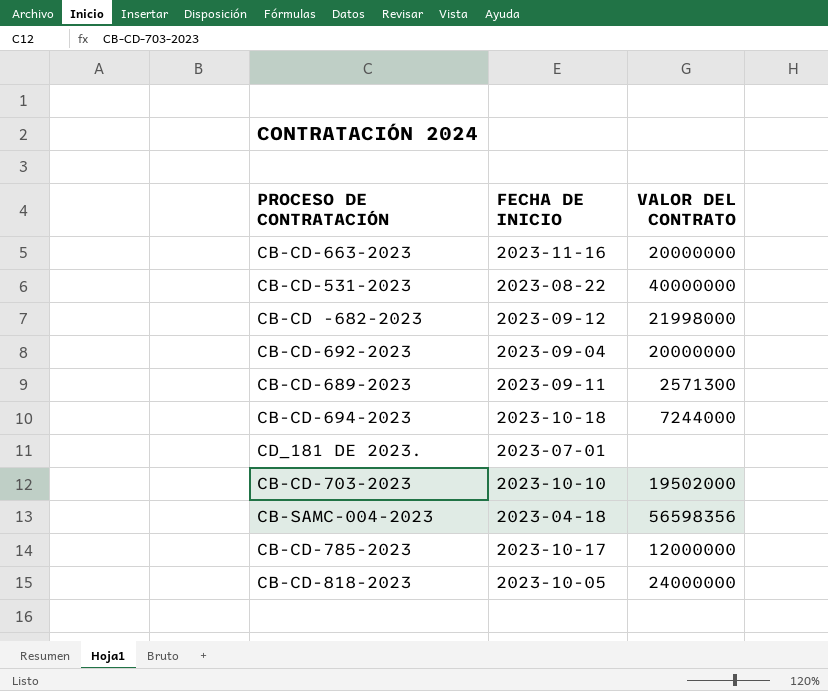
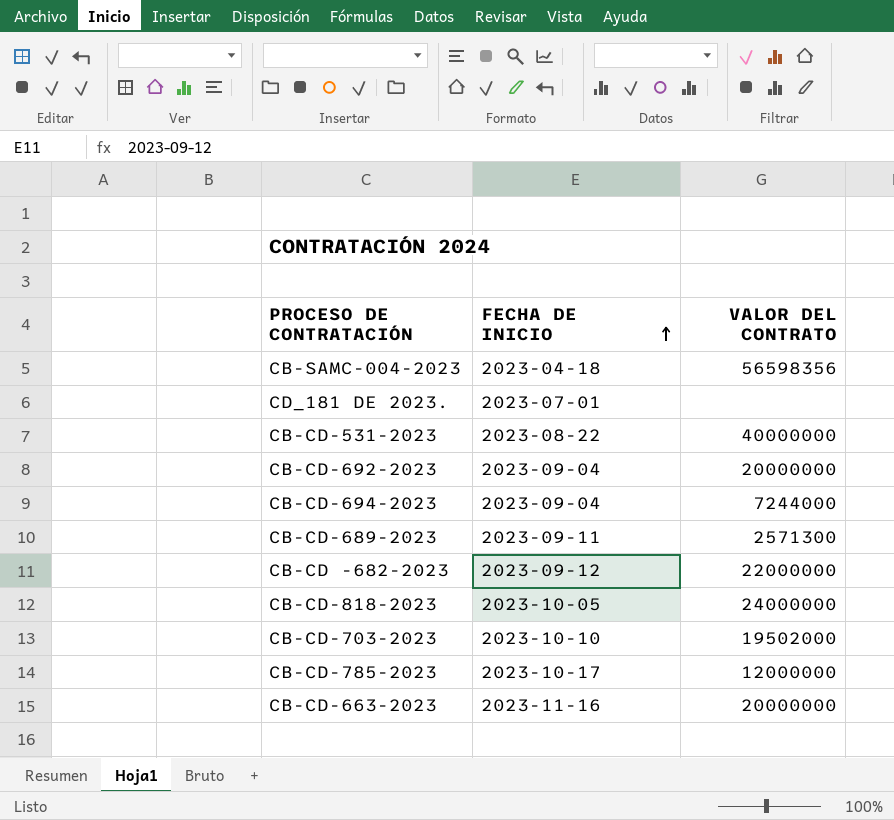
row order: none -> FECHA DE INICIO ascending
CB-CD-694-2023 | FECHA DE INICIO: 2023-10-18 -> 2023-09-04
CB-CD -682-2023 | VALOR DEL CONTRATO: 21998000 -> 22000000

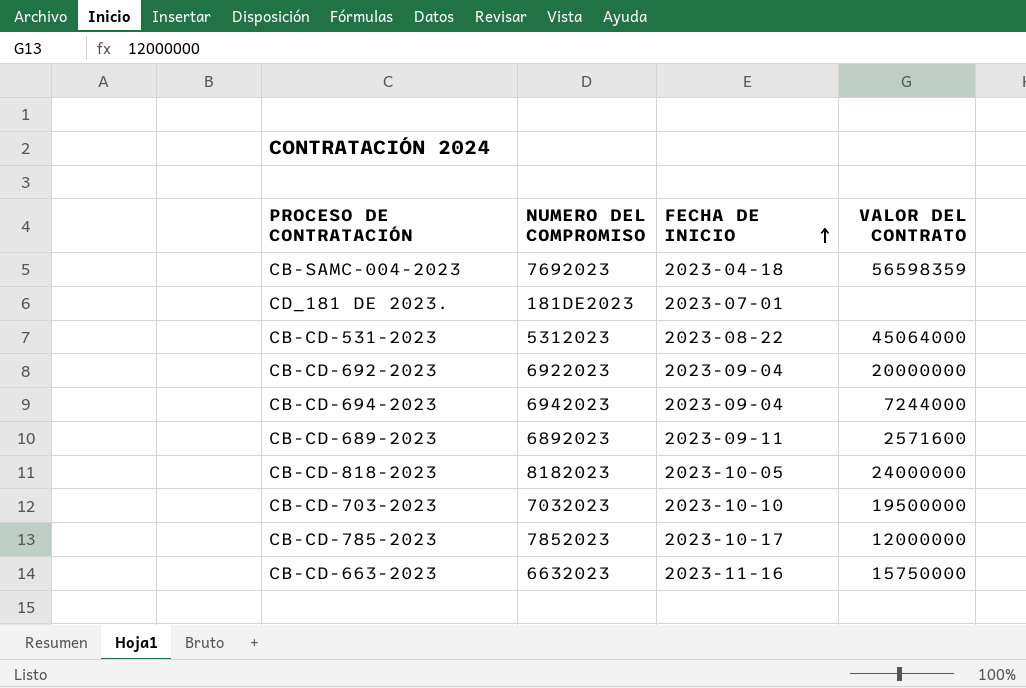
column NUMERO DEL COMPROMISO | position: none -> 2
row CB-CD -682-2023: 2023-09-12 | 22000000 -> none
CB-SAMC-004-2023 | VALOR DEL CONTRATO: 56598356 -> 56598359
CB-CD-531-2023 | VALOR DEL CONTRATO: 40000000 -> 45064000
CB-CD-689-2023 | VALOR DEL CONTRATO: 2571300 -> 2571600
CB-CD-703-2023 | VALOR DEL CONTRATO: 19502000 -> 19500000
CB-CD-663-2023 | VALOR DEL CONTRATO: 20000000 -> 15750000

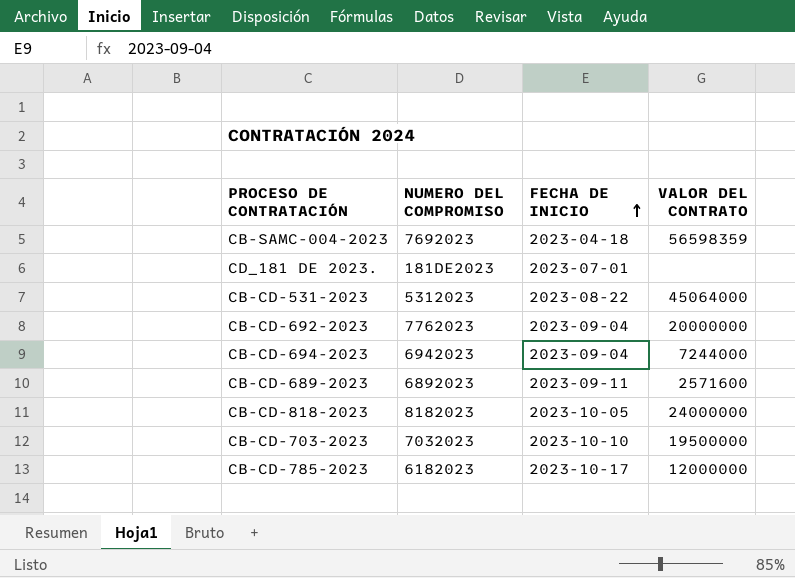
row CB-CD-663-2023: 6632023 | 2023-11-16 | 15750000 -> none
CB-CD-692-2023 | NUMERO DEL COMPROMISO: 6922023 -> 7762023
CB-CD-785-2023 | NUMERO DEL COMPROMISO: 7852023 -> 6182023

